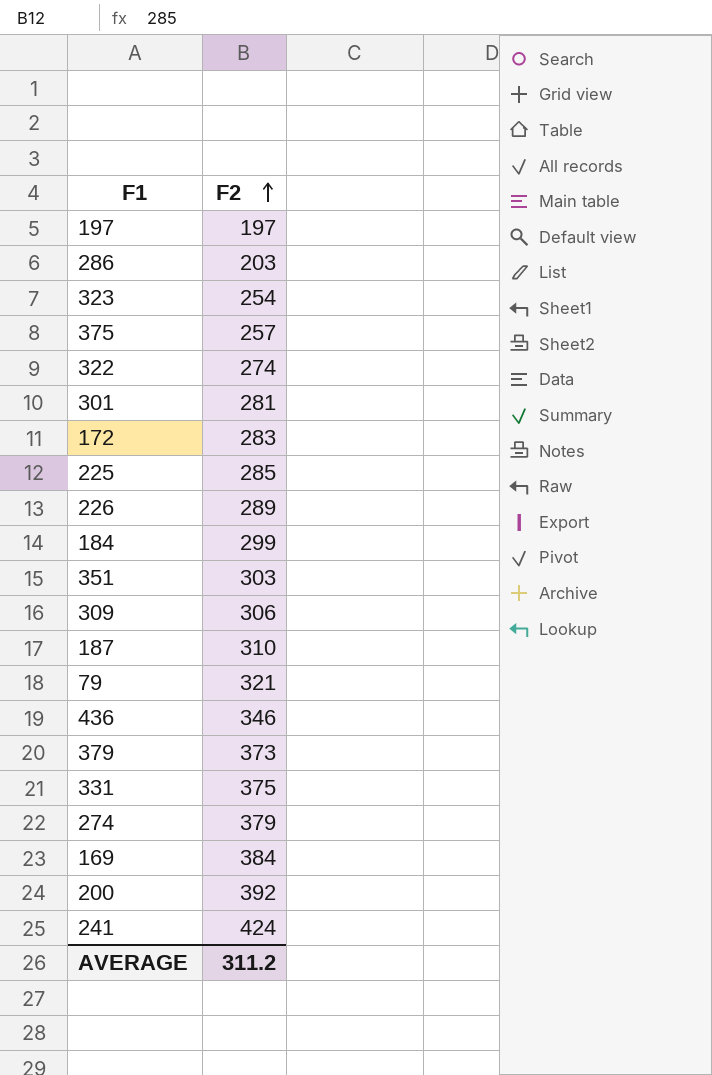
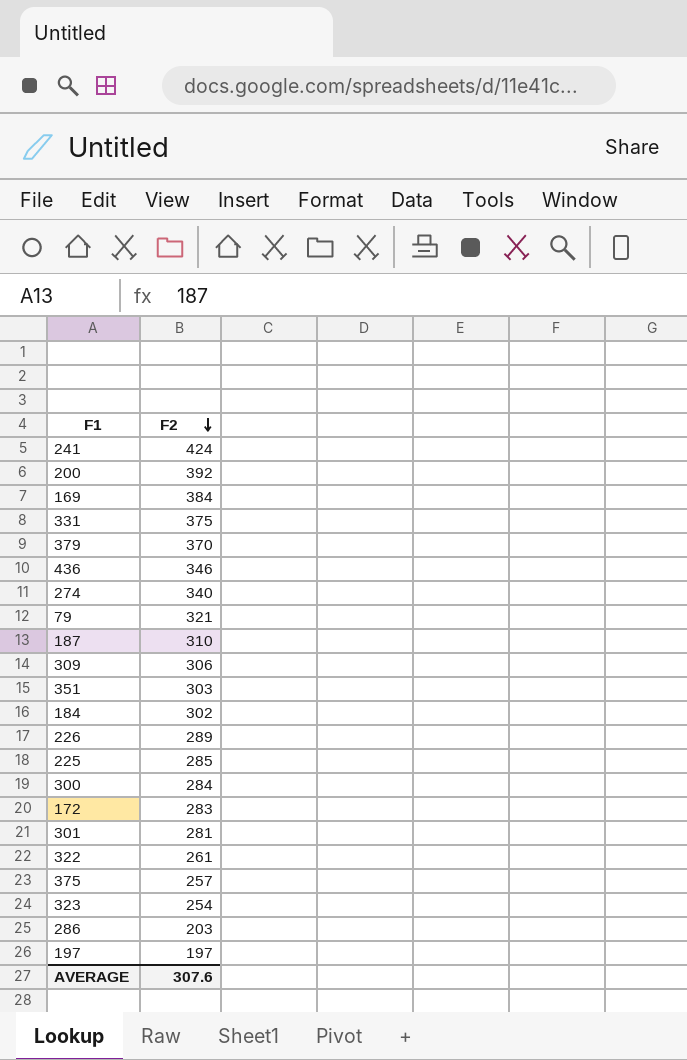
row order: F2 ascending -> F2 descending
379 | F2: 373 -> 370
274 | F2: 379 -> 340
184 | F2: 299 -> 302
row 300: none -> 284
322 | F2: 274 -> 261
AVERAGE | F2: 311.2 -> 307.6

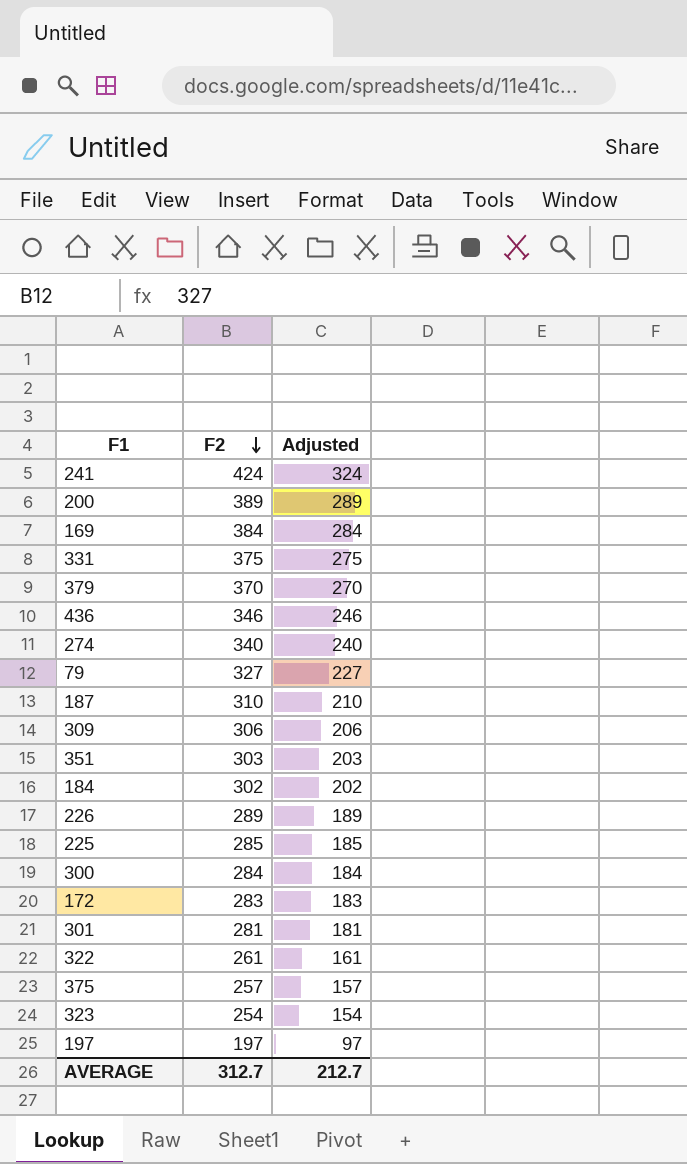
column Adjusted | formula: none -> [F2] - 100
row 286: 203 -> none
200 | F2: 392 -> 389
79 | F2: 321 -> 327
AVERAGE | F2: 307.6 -> 312.7

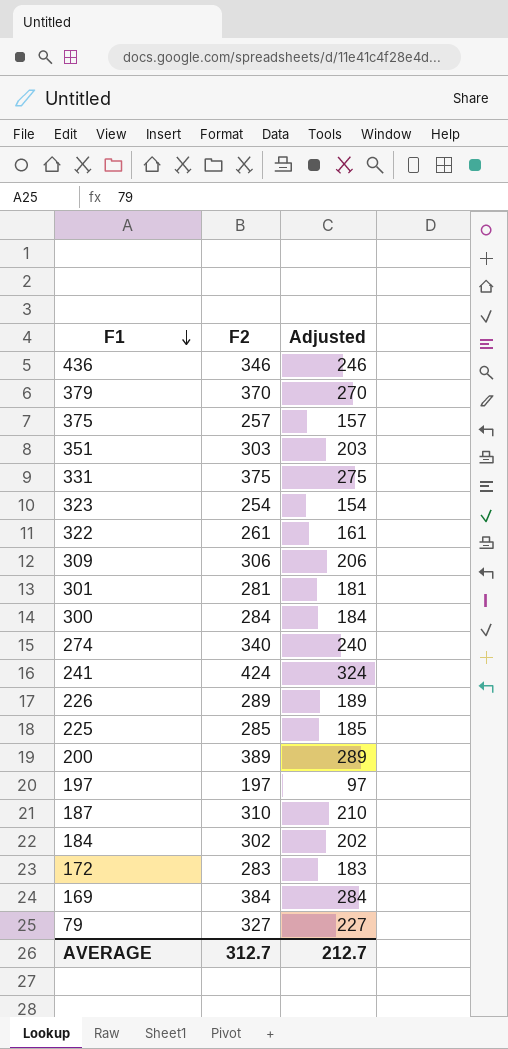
row order: F2 descending -> F1 descending

